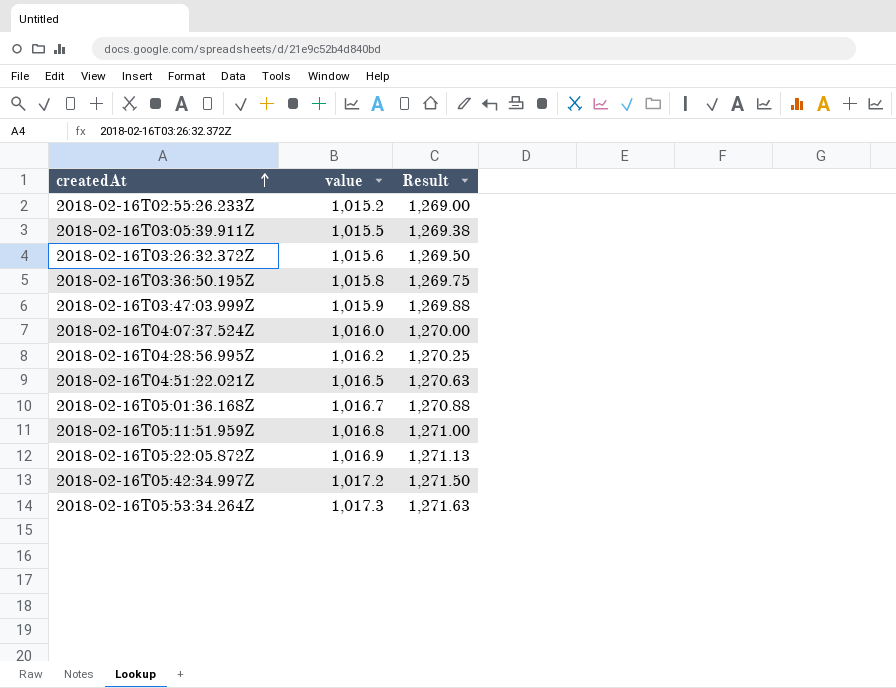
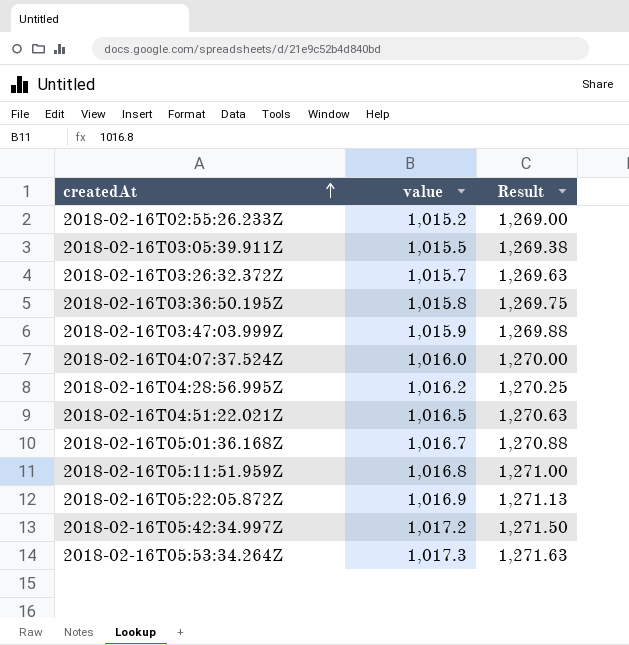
2018-02-16T03:26:32.372Z | value: 1,015.6 -> 1,015.7
2018-02-16T03:26:32.372Z | Result: 1,269.50 -> 1,269.63

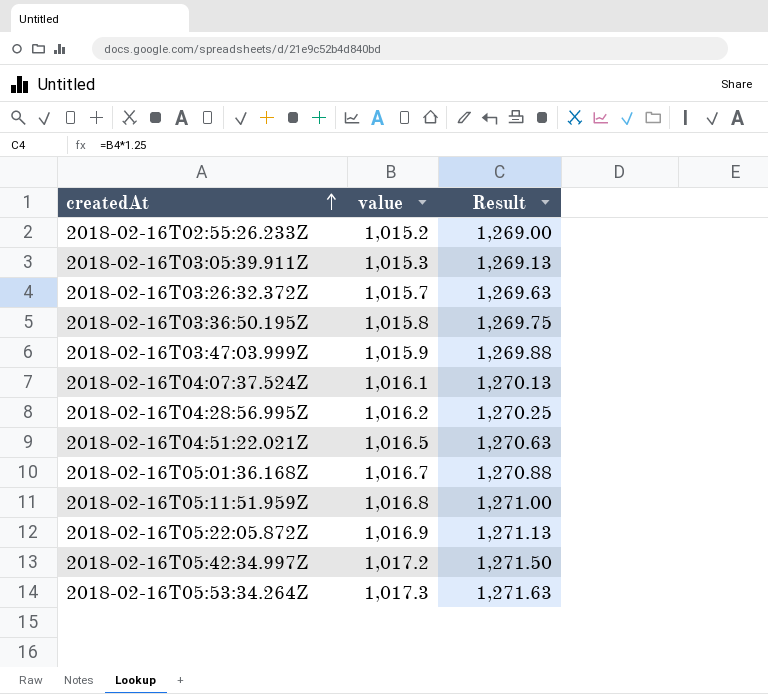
2018-02-16T03:05:39.911Z | value: 1,015.5 -> 1,015.3
2018-02-16T03:05:39.911Z | Result: 1,269.38 -> 1,269.13
2018-02-16T04:07:37.524Z | value: 1,016.0 -> 1,016.1
2018-02-16T04:07:37.524Z | Result: 1,270.00 -> 1,270.13

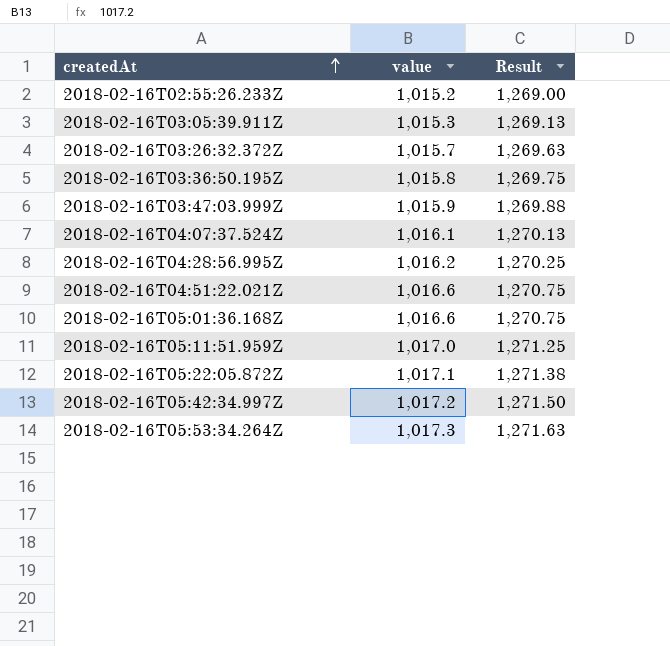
2018-02-16T04:51:22.021Z | value: 1,016.5 -> 1,016.6
2018-02-16T04:51:22.021Z | Result: 1,270.63 -> 1,270.75
2018-02-16T05:01:36.168Z | value: 1,016.7 -> 1,016.6
2018-02-16T05:01:36.168Z | Result: 1,270.88 -> 1,270.75
2018-02-16T05:11:51.959Z | value: 1,016.8 -> 1,017.0
2018-02-16T05:11:51.959Z | Result: 1,271.00 -> 1,271.25
2018-02-16T05:22:05.872Z | value: 1,016.9 -> 1,017.1
2018-02-16T05:22:05.872Z | Result: 1,271.13 -> 1,271.38

